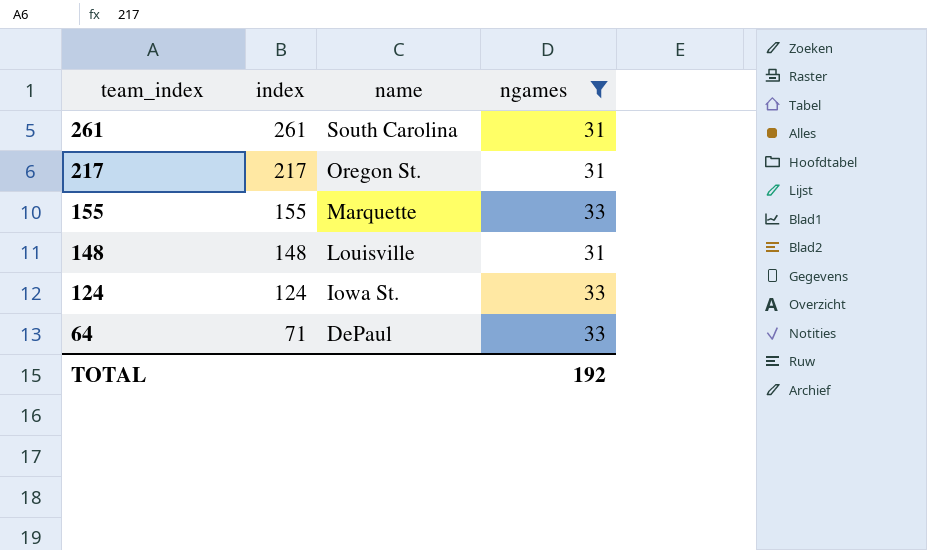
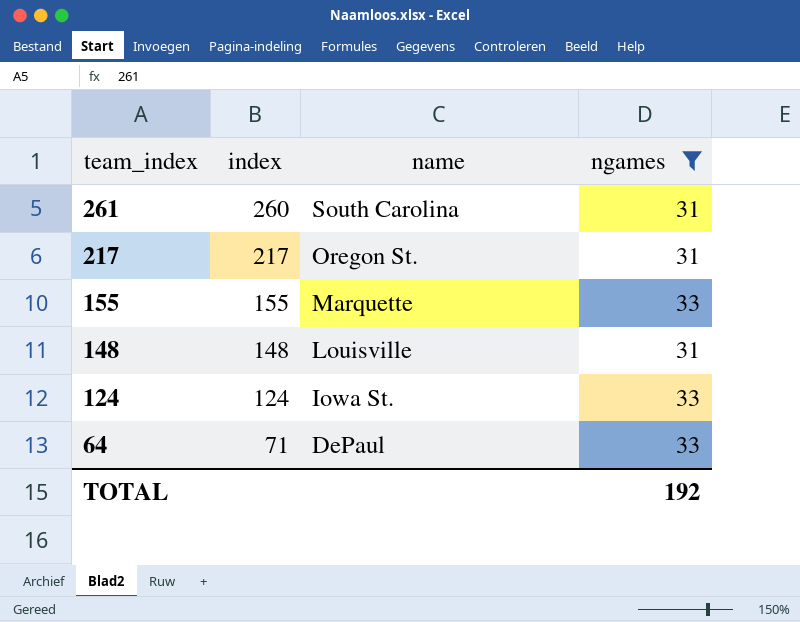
261 | index: 261 -> 260

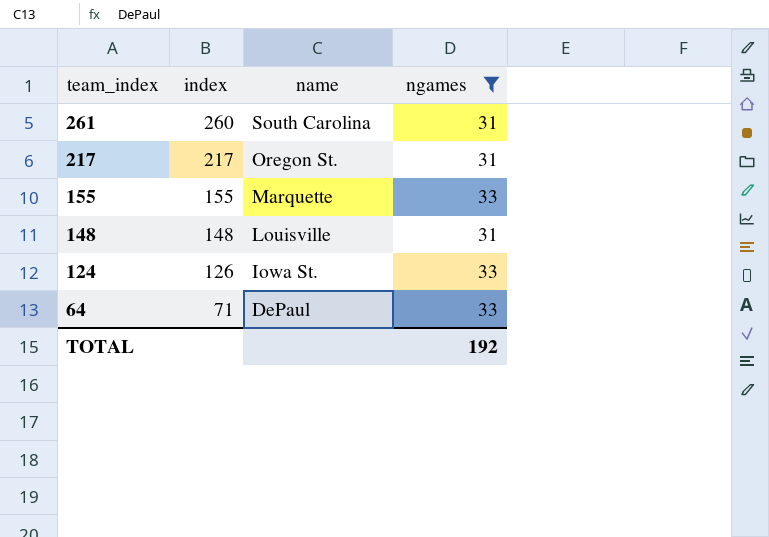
124 | index: 124 -> 126

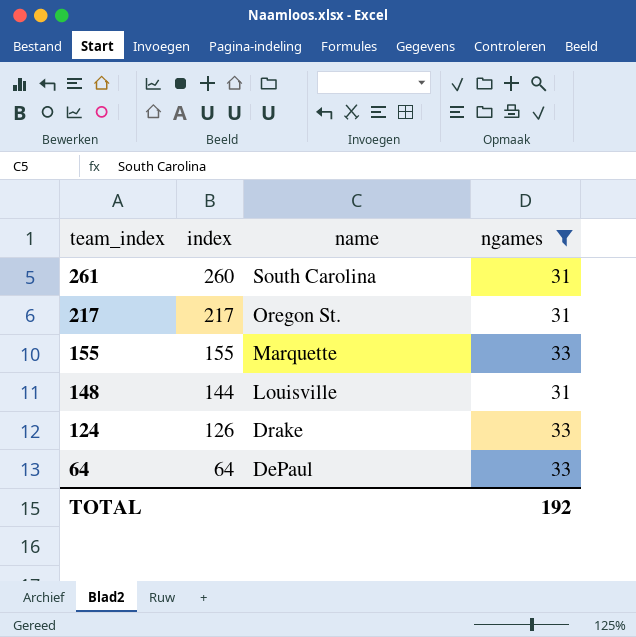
148 | index: 148 -> 144
124 | name: Iowa St. -> Drake
64 | index: 71 -> 64

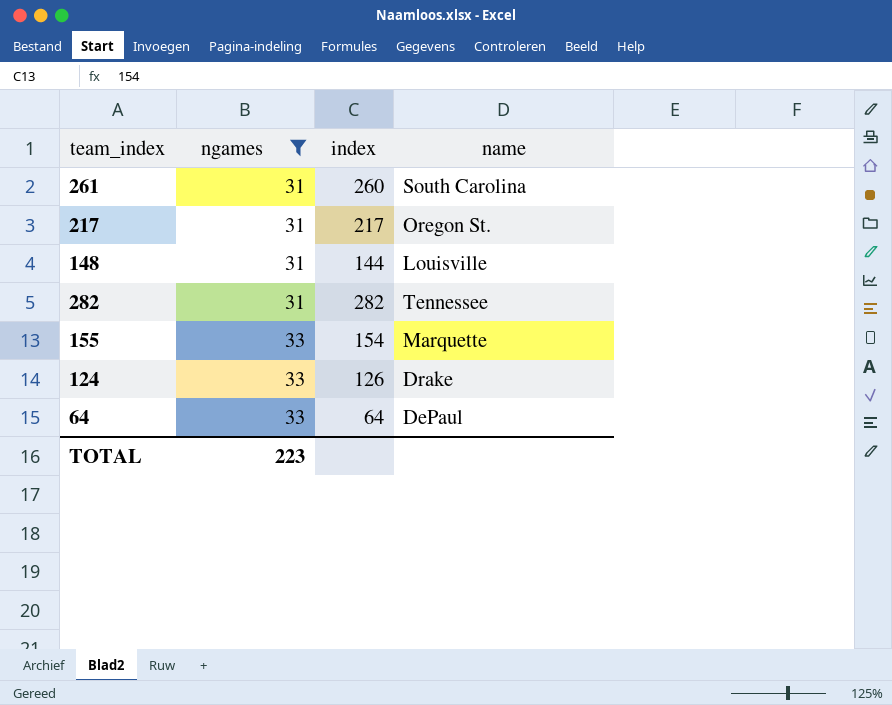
row order: team_index descending -> ngames ascending
column ngames | position: 4 -> 2
row 282: none -> 31 | 282 | Tennessee
155 | index: 155 -> 154
TOTAL | ngames: 192 -> 223

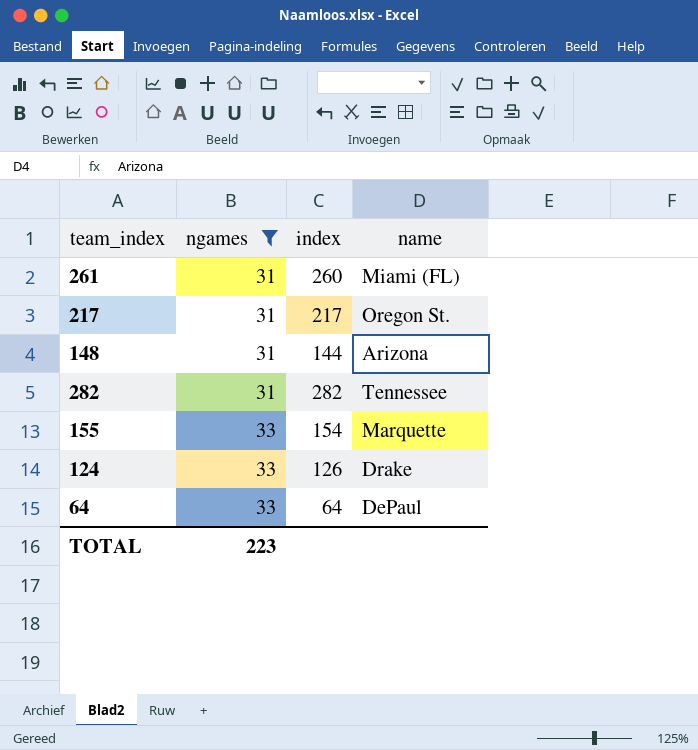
261 | name: South Carolina -> Miami (FL)
148 | name: Louisville -> Arizona

